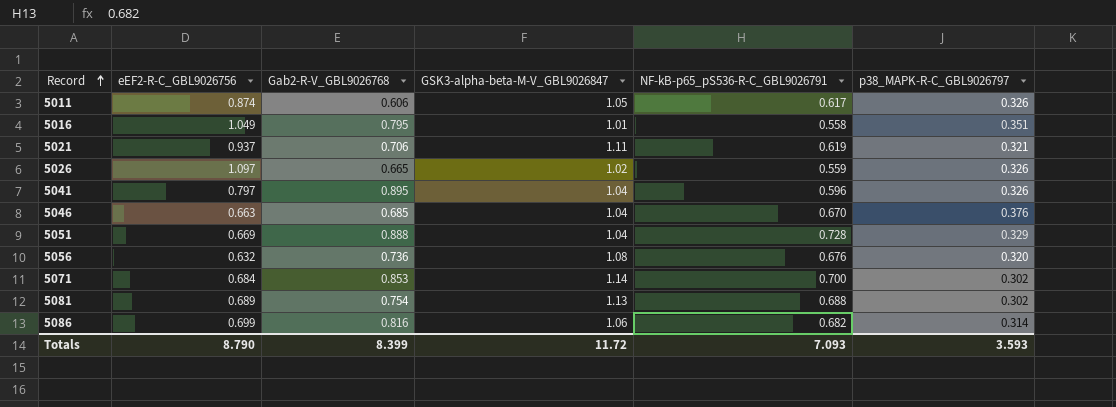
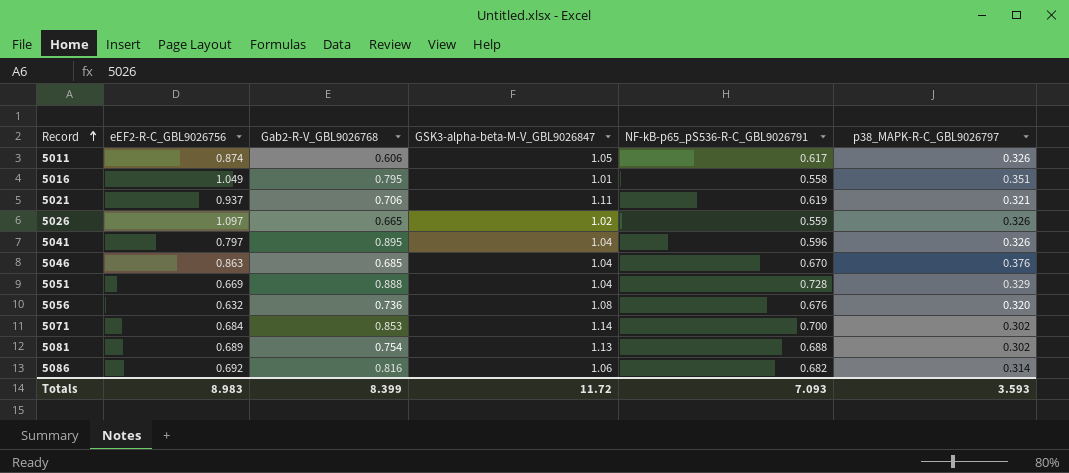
5046 | eEF2-R-C_GBL9026756: 0.663 -> 0.863
5086 | eEF2-R-C_GBL9026756: 0.699 -> 0.692
Totals | eEF2-R-C_GBL9026756: 8.790 -> 8.983

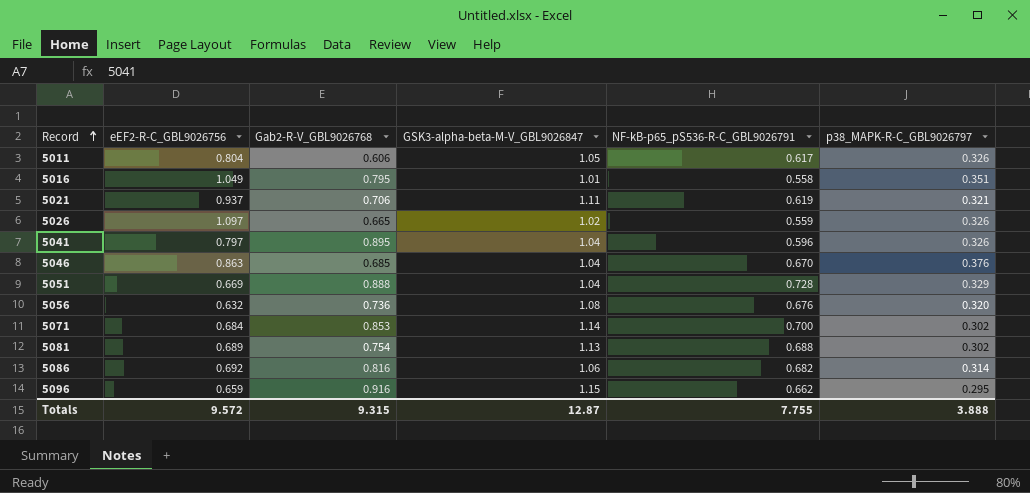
5011 | eEF2-R-C_GBL9026756: 0.874 -> 0.804
row 5096: none -> 0.659 | 0.916 | 1.15 | 0.662 | 0.295
Totals | eEF2-R-C_GBL9026756: 8.983 -> 9.572
Totals | Gab2-R-V_GBL9026768: 8.399 -> 9.315
Totals | GSK3-alpha-beta-M-V_GBL9026847: 11.72 -> 12.87
Totals | NF-kB-p65_pS536-R-C_GBL9026791: 7.093 -> 7.755
Totals | p38_MAPK-R-C_GBL9026797: 3.593 -> 3.888

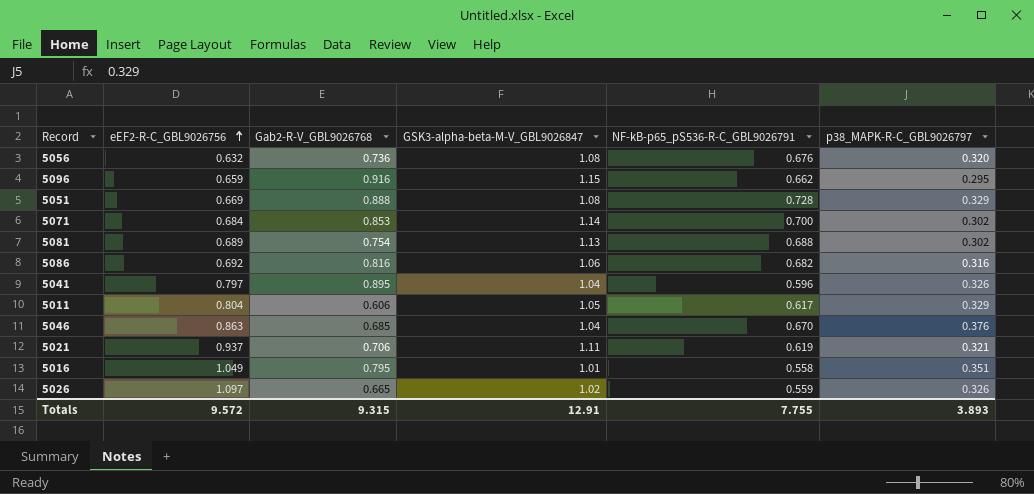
row order: Record ascending -> eEF2-R-C_GBL9026756 ascending
5051 | GSK3-alpha-beta-M-V_GBL9026847: 1.04 -> 1.08
5086 | p38_MAPK-R-C_GBL9026797: 0.314 -> 0.316
5011 | p38_MAPK-R-C_GBL9026797: 0.326 -> 0.329
Totals | GSK3-alpha-beta-M-V_GBL9026847: 12.87 -> 12.91
Totals | p38_MAPK-R-C_GBL9026797: 3.888 -> 3.893

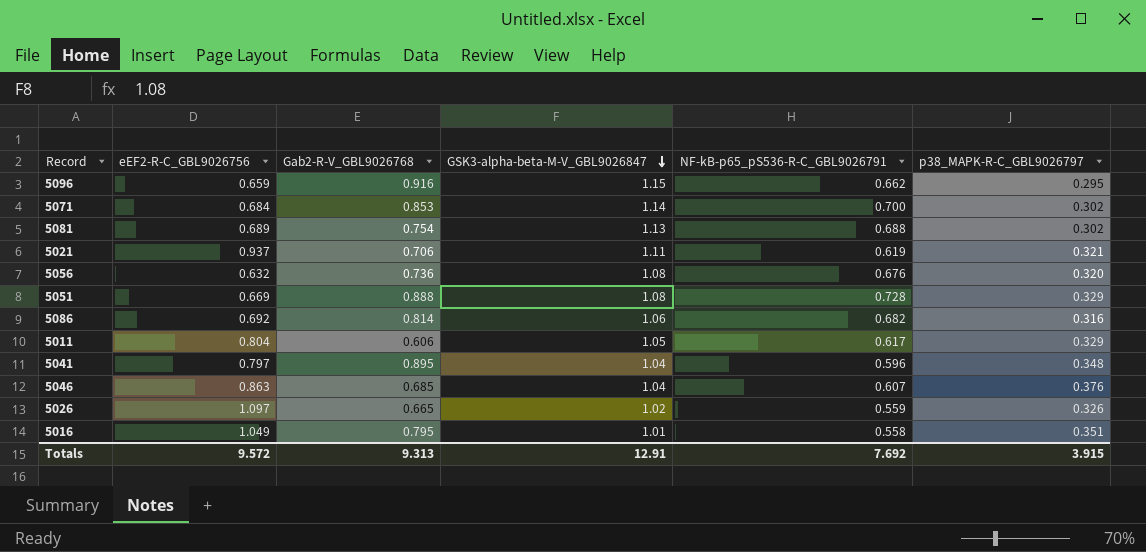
row order: eEF2-R-C_GBL9026756 ascending -> GSK3-alpha-beta-M-V_GBL9026847 descending
5086 | Gab2-R-V_GBL9026768: 0.816 -> 0.814
5041 | p38_MAPK-R-C_GBL9026797: 0.326 -> 0.348
5046 | NF-kB-p65_pS536-R-C_GBL9026791: 0.670 -> 0.607
Totals | Gab2-R-V_GBL9026768: 9.315 -> 9.313
Totals | NF-kB-p65_pS536-R-C_GBL9026791: 7.755 -> 7.692
Totals | p38_MAPK-R-C_GBL9026797: 3.893 -> 3.915

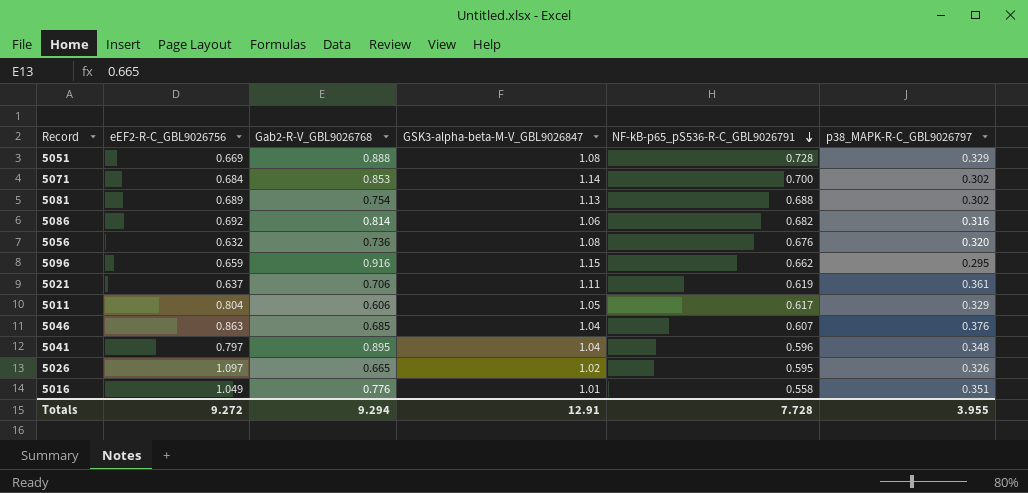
row order: GSK3-alpha-beta-M-V_GBL9026847 descending -> NF-kB-p65_pS536-R-C_GBL9026791 descending
5021 | eEF2-R-C_GBL9026756: 0.937 -> 0.637
5021 | p38_MAPK-R-C_GBL9026797: 0.321 -> 0.361
5026 | NF-kB-p65_pS536-R-C_GBL9026791: 0.559 -> 0.595
5016 | Gab2-R-V_GBL9026768: 0.795 -> 0.776
Totals | eEF2-R-C_GBL9026756: 9.572 -> 9.272
Totals | Gab2-R-V_GBL9026768: 9.313 -> 9.294
Totals | NF-kB-p65_pS536-R-C_GBL9026791: 7.692 -> 7.728
Totals | p38_MAPK-R-C_GBL9026797: 3.915 -> 3.955

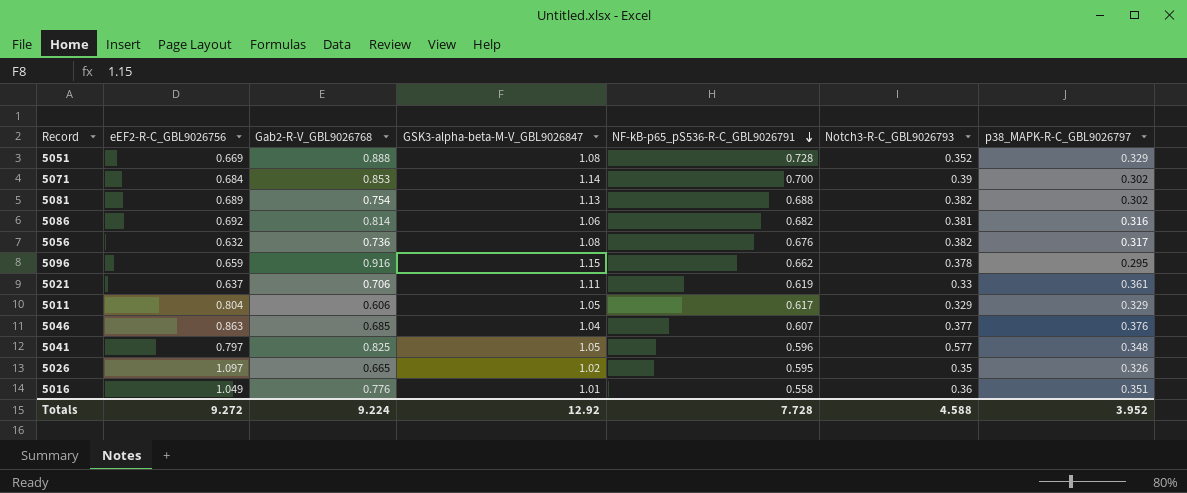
column Notch3-R-C_GBL9026793 | position: none -> 6
5056 | p38_MAPK-R-C_GBL9026797: 0.320 -> 0.317
5041 | Gab2-R-V_GBL9026768: 0.895 -> 0.825
5041 | GSK3-alpha-beta-M-V_GBL9026847: 1.04 -> 1.05
Totals | Gab2-R-V_GBL9026768: 9.294 -> 9.224
Totals | GSK3-alpha-beta-M-V_GBL9026847: 12.91 -> 12.92
Totals | p38_MAPK-R-C_GBL9026797: 3.955 -> 3.952

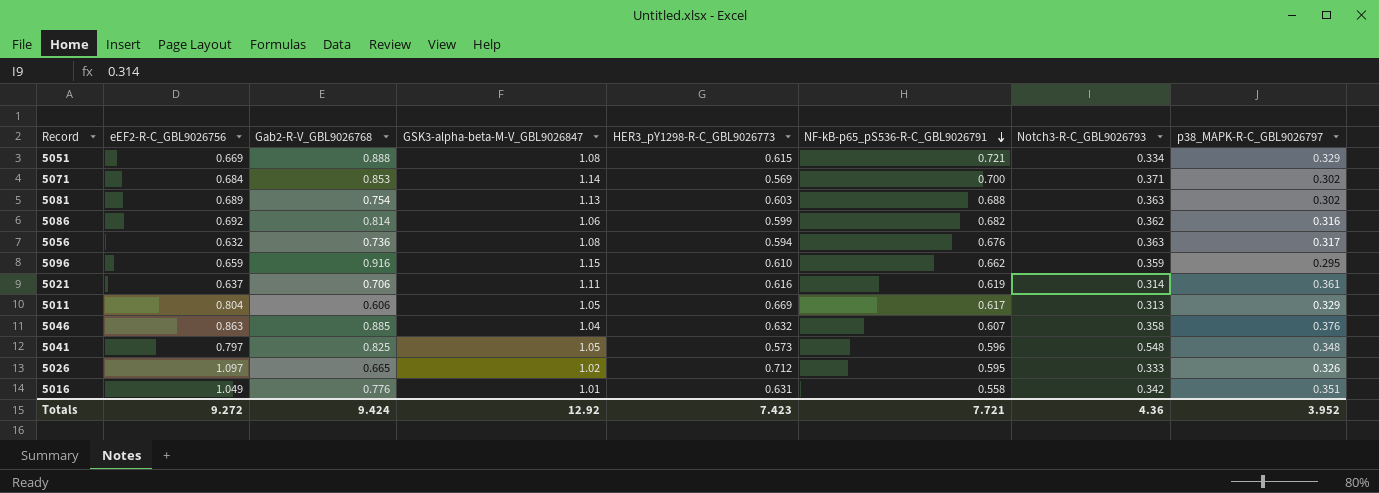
column HER3_pY1298-R-C_GBL9026773 | position: none -> 5
5051 | NF-kB-p65_pS536-R-C_GBL9026791: 0.728 -> 0.721
5051 | Notch3-R-C_GBL9026793: 0.352 -> 0.334
5071 | Notch3-R-C_GBL9026793: 0.39 -> 0.371
5081 | Notch3-R-C_GBL9026793: 0.382 -> 0.363
5086 | Notch3-R-C_GBL9026793: 0.381 -> 0.362
5056 | Notch3-R-C_GBL9026793: 0.382 -> 0.363
5096 | Notch3-R-C_GBL9026793: 0.378 -> 0.359
5021 | Notch3-R-C_GBL9026793: 0.33 -> 0.314
5011 | Notch3-R-C_GBL9026793: 0.329 -> 0.313
5046 | Gab2-R-V_GBL9026768: 0.685 -> 0.885
5046 | Notch3-R-C_GBL9026793: 0.377 -> 0.358
5041 | Notch3-R-C_GBL9026793: 0.577 -> 0.548
5026 | Notch3-R-C_GBL9026793: 0.35 -> 0.333
5016 | Notch3-R-C_GBL9026793: 0.36 -> 0.342
Totals | Gab2-R-V_GBL9026768: 9.224 -> 9.424
Totals | NF-kB-p65_pS536-R-C_GBL9026791: 7.728 -> 7.721
Totals | Notch3-R-C_GBL9026793: 4.588 -> 4.36

